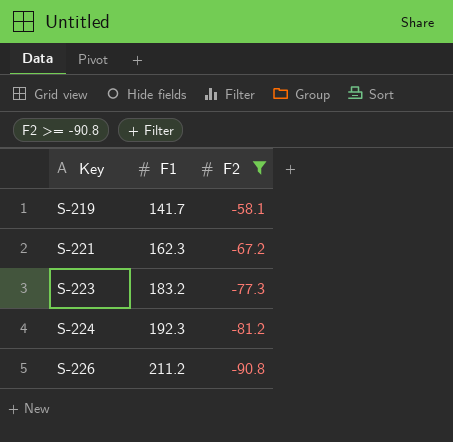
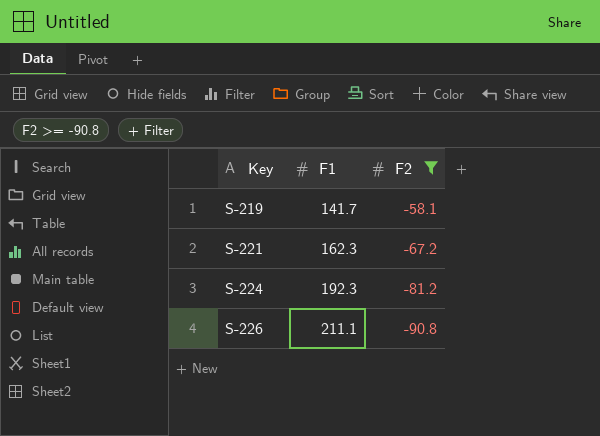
row S-223: 183.2 | -77.3 -> none
S-226 | F1: 211.2 -> 211.1

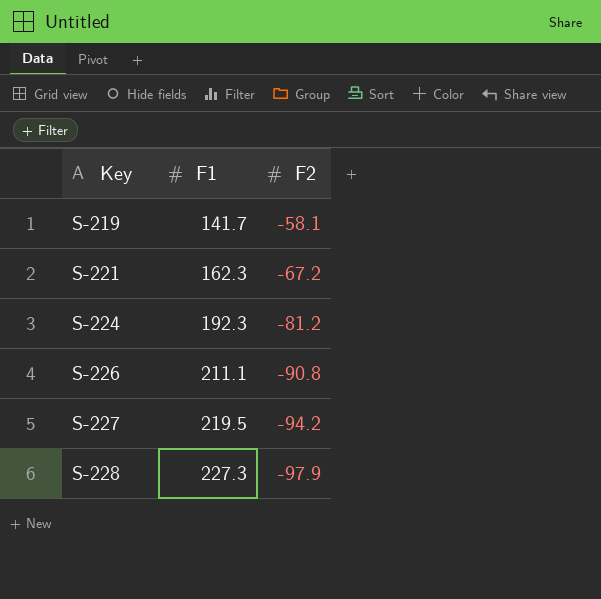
filter: F2 >= -90.8 -> none

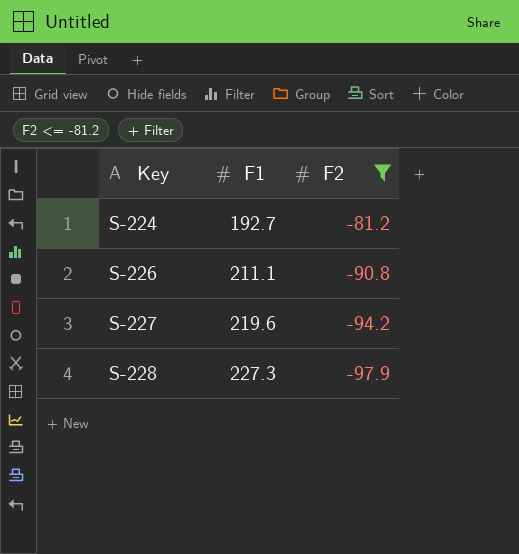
filter: none -> F2 <= -81.2
S-224 | F1: 192.3 -> 192.7
S-227 | F1: 219.5 -> 219.6

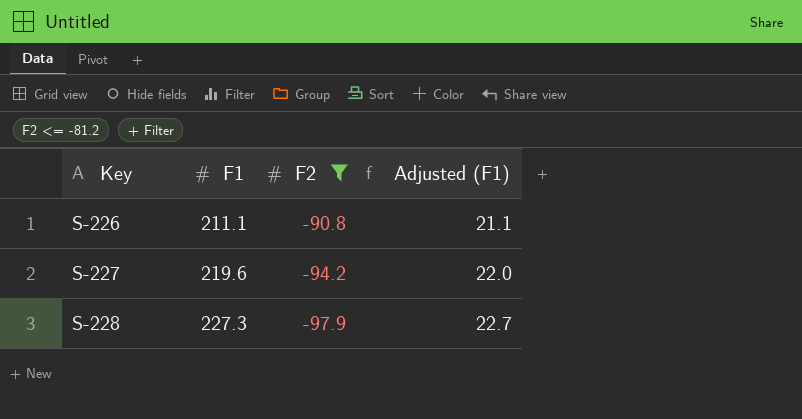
column Adjusted (F1) | formula: none -> [F1] * 0.1
row S-224: 192.7 | -81.2 -> none

